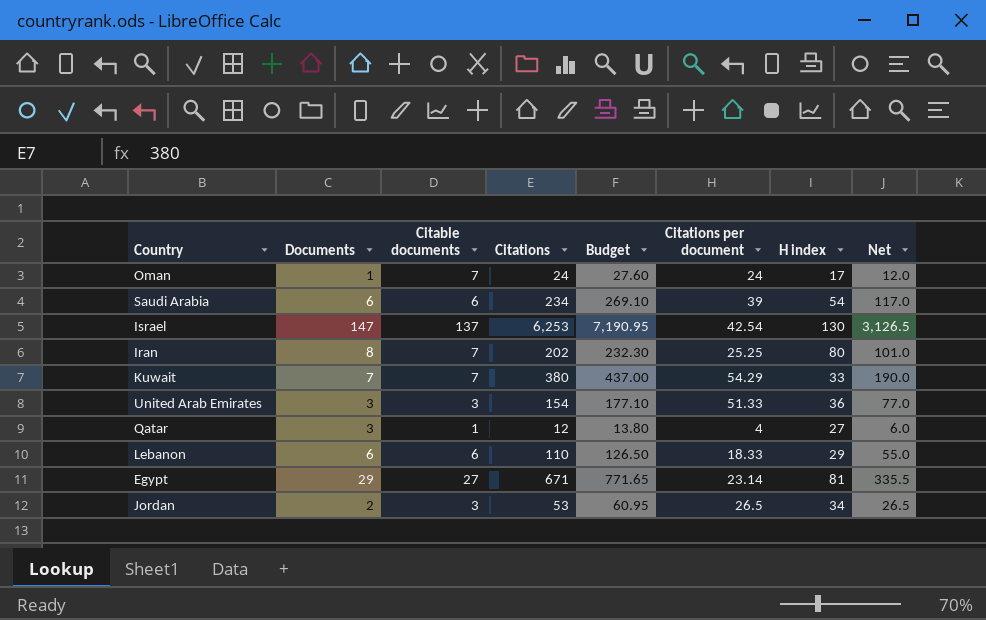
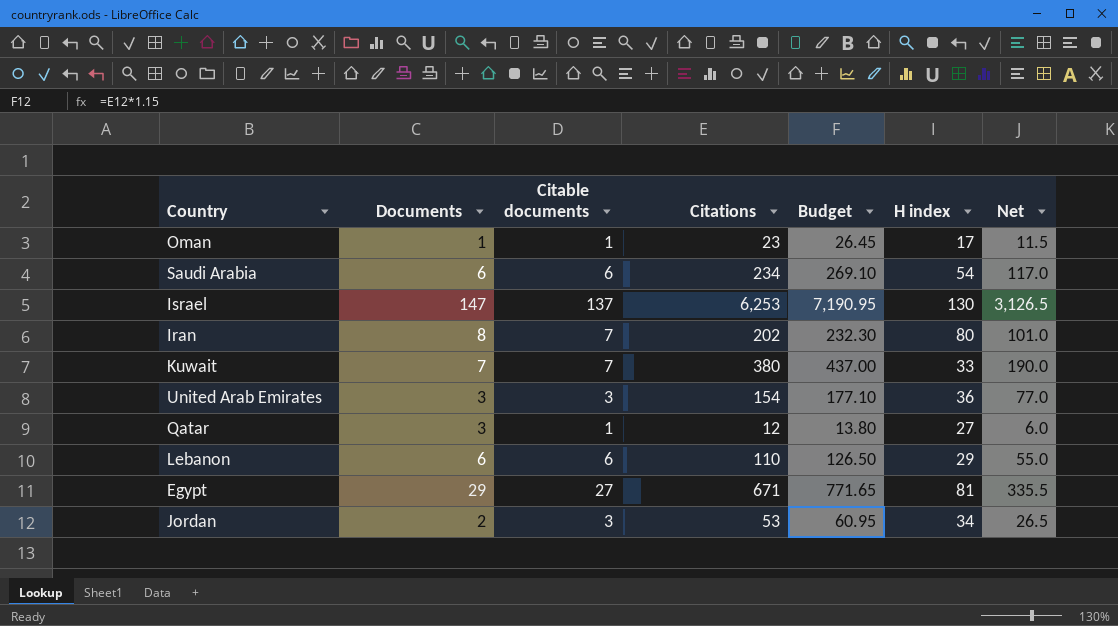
column Citations per document | formula: [Citations] / [Documents] -> none
Oman | Citable documents: 7 -> 1
Oman | Citations: 24 -> 23
Oman | Budget: 27.60 -> 26.45
Oman | Net: 12.0 -> 11.5

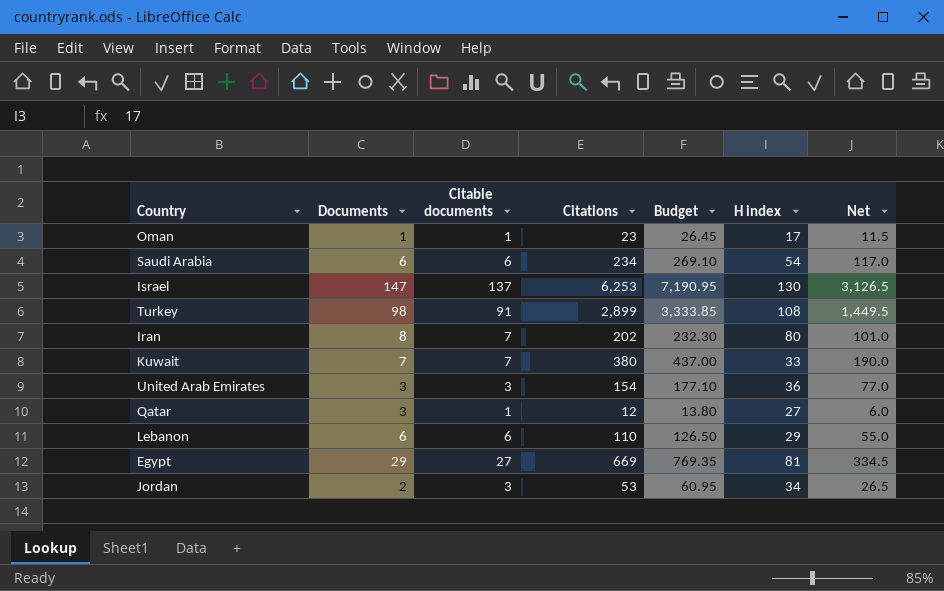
row Turkey: none -> 98 | 91 | 2,899 | 3,333.85 | 108 | 1,449.5
Egypt | Citations: 671 -> 669
Egypt | Budget: 771.65 -> 769.35
Egypt | Net: 335.5 -> 334.5

